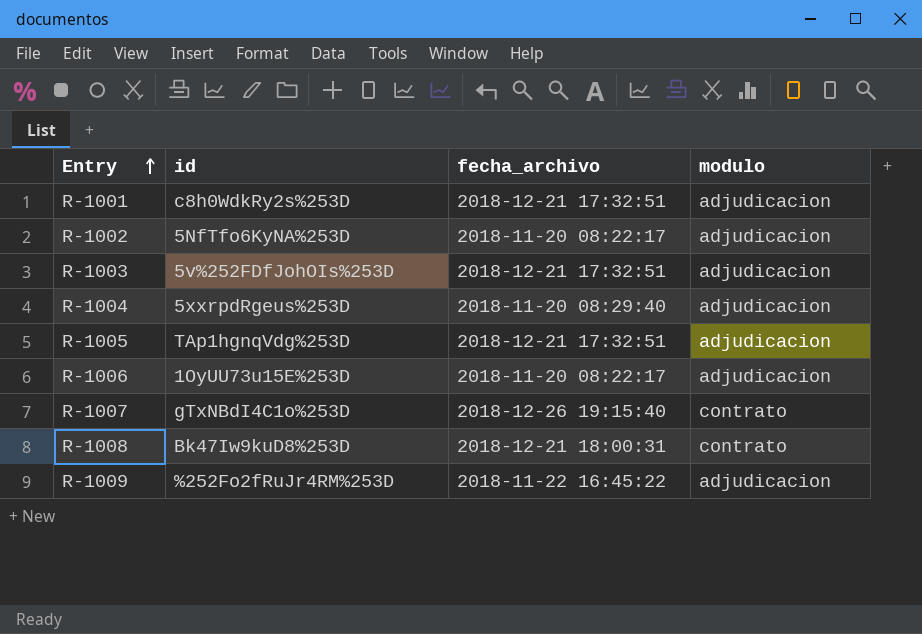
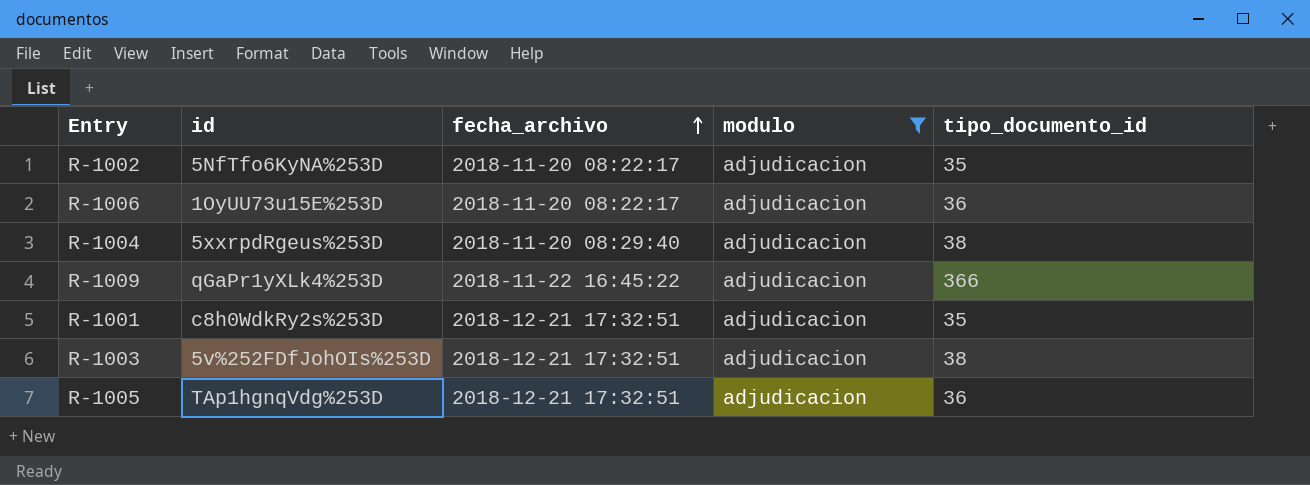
filter: none -> modulo = adjudicacion
row order: Entry ascending -> fecha_archivo ascending
column tipo_documento_id | position: none -> 5
R-1009 | id: %252Fo2fRuJr4RM%253D -> qGaPr1yXLk4%253D

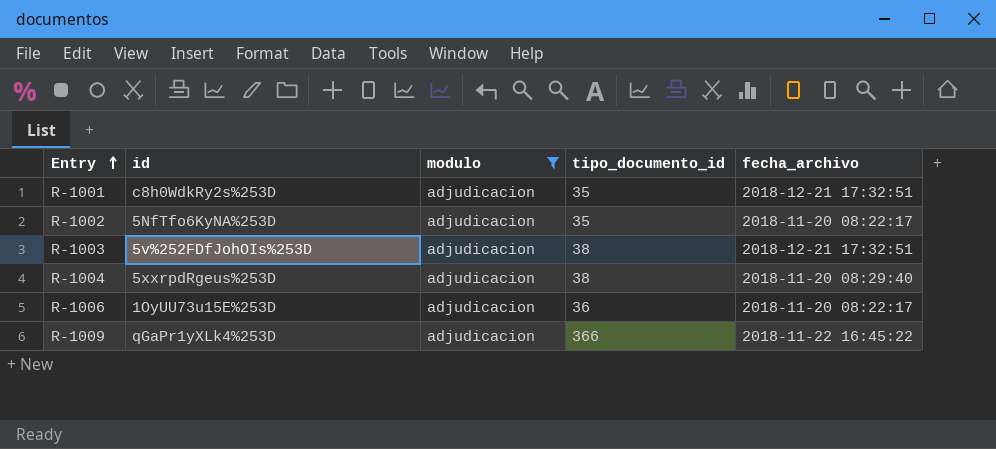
row order: fecha_archivo ascending -> Entry ascending
column fecha_archivo | position: 3 -> 5
row R-1005: TAp1hgnqVdg%253D | 2018-12-21 17:32:51 | adjudicacion | 36 -> none

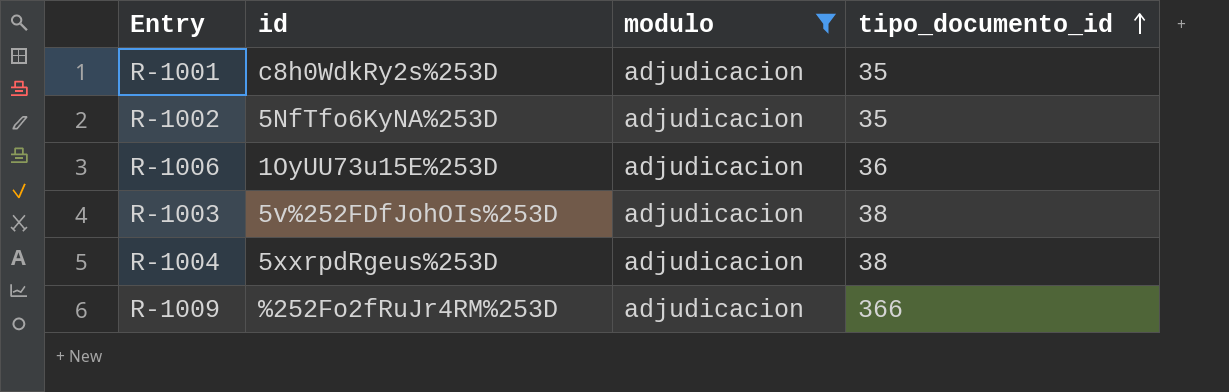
row order: Entry ascending -> tipo_documento_id ascending
column fecha_archivo | position: 5 -> none
R-1009 | id: qGaPr1yXLk4%253D -> %252Fo2fRuJr4RM%253D

